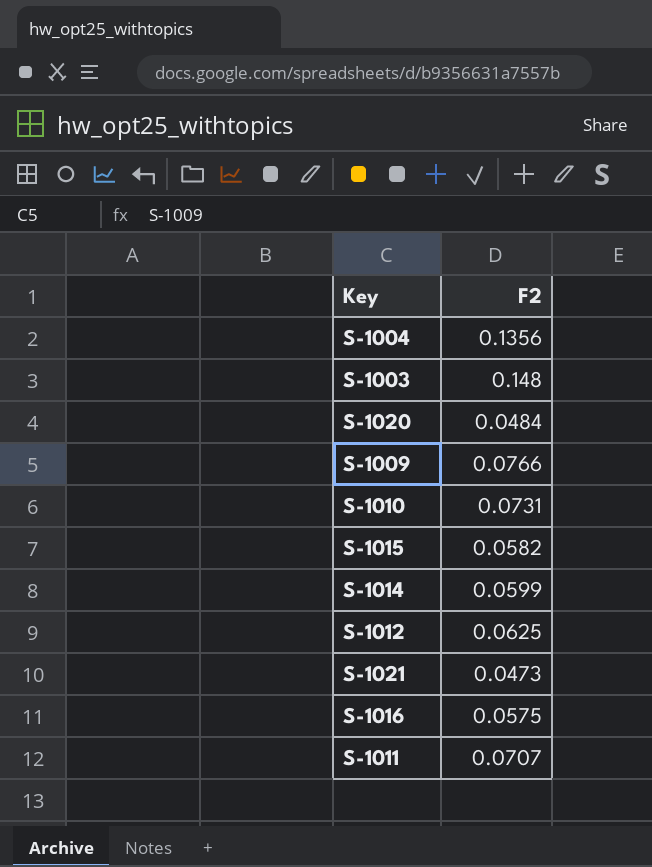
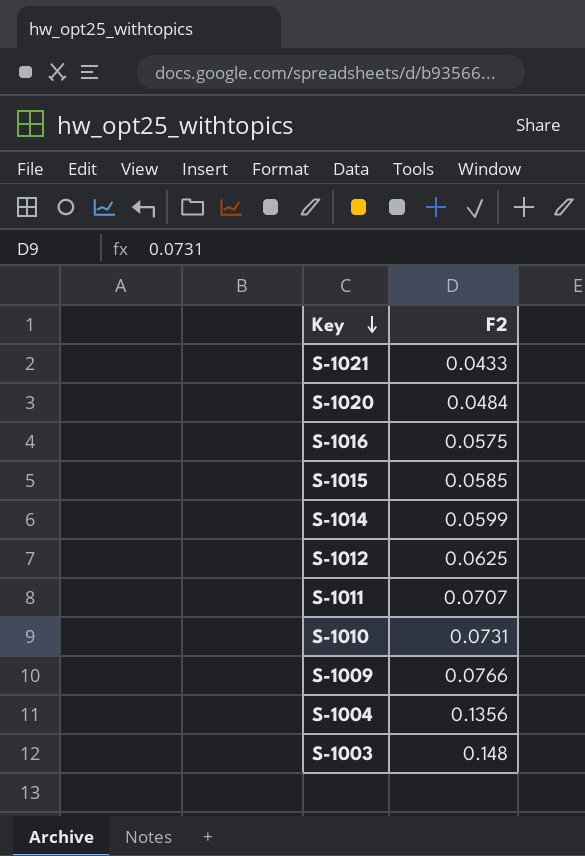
row order: none -> Key descending
S-1021 | F2: 0.0473 -> 0.0433
S-1015 | F2: 0.0582 -> 0.0585

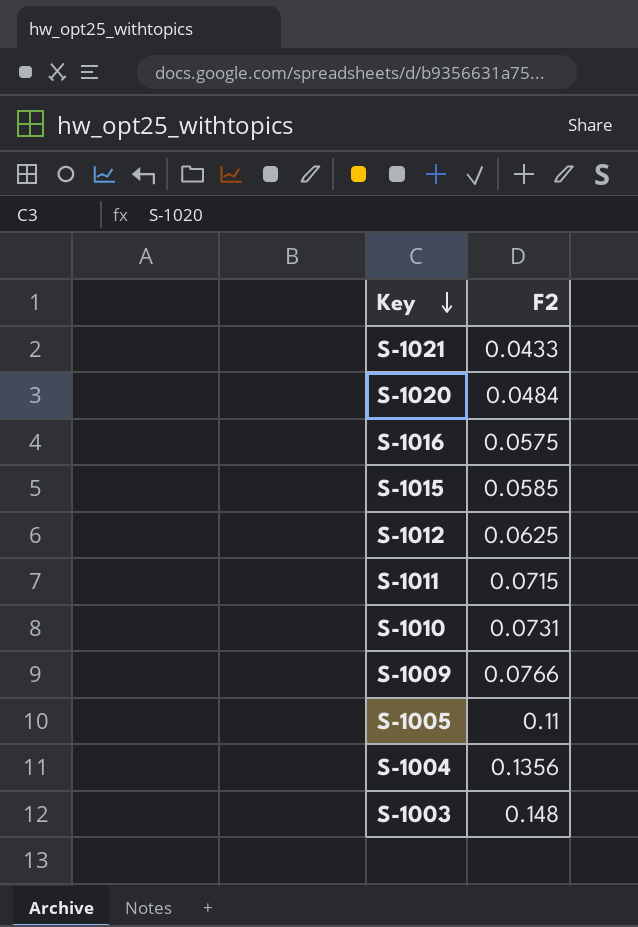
row S-1014: 0.0599 -> none
S-1011 | F2: 0.0707 -> 0.0715
row S-1005: none -> 0.11

